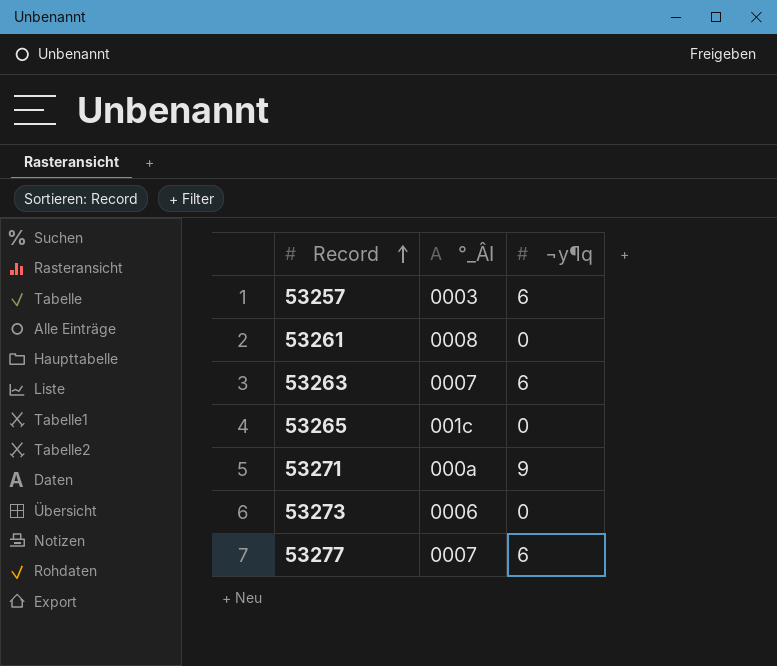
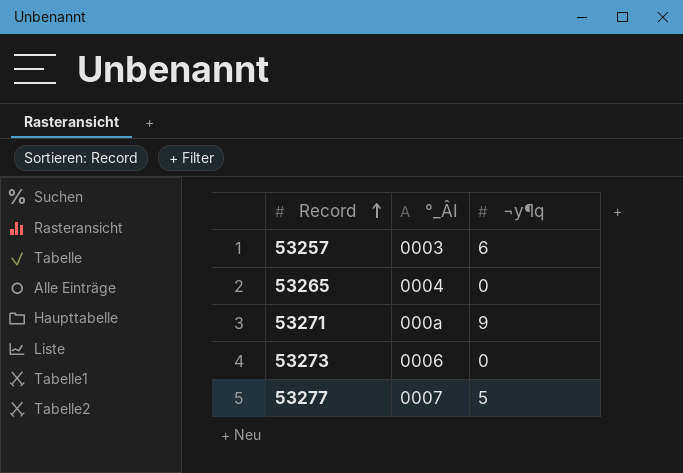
row 53261: 0008 | 0 -> none
row 53263: 0007 | 6 -> none
53265 | °_ÂI: 001c -> 0004
53277 | ¬y¶q: 6 -> 5

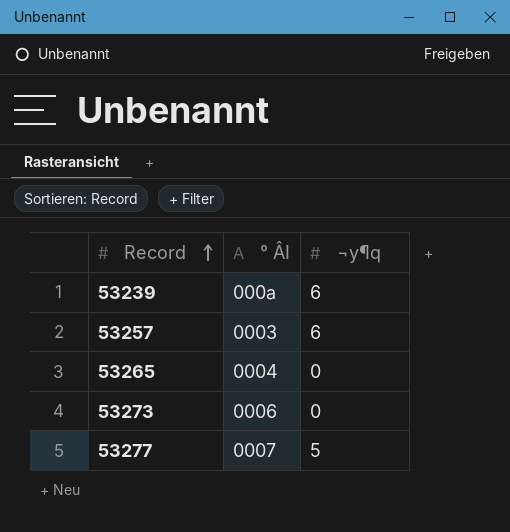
column name: °_ÂI -> ° ÂI
row 53271: 000a | 9 -> none
row 53239: none -> 000a | 6

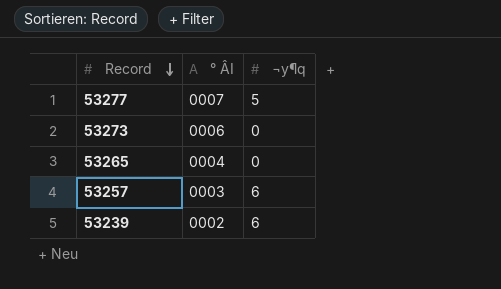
row order: Record ascending -> Record descending
53239 | ° ÂI: 000a -> 0002

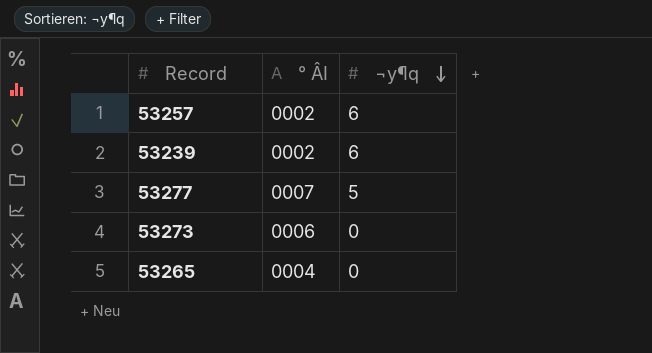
row order: Record descending -> ¬y¶q descending
53257 | ° ÂI: 0003 -> 0002

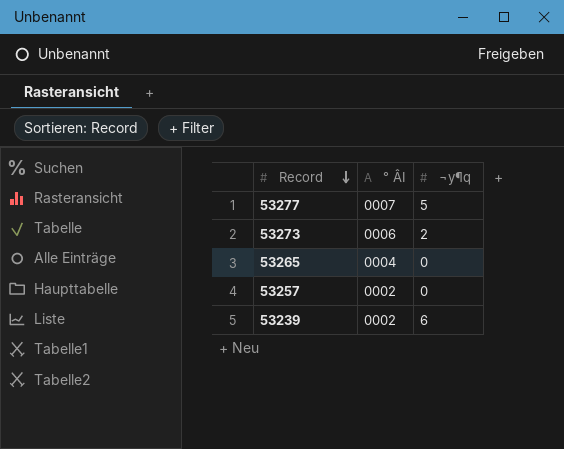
row order: ¬y¶q descending -> Record descending
53273 | ¬y¶q: 0 -> 2
53257 | ¬y¶q: 6 -> 0

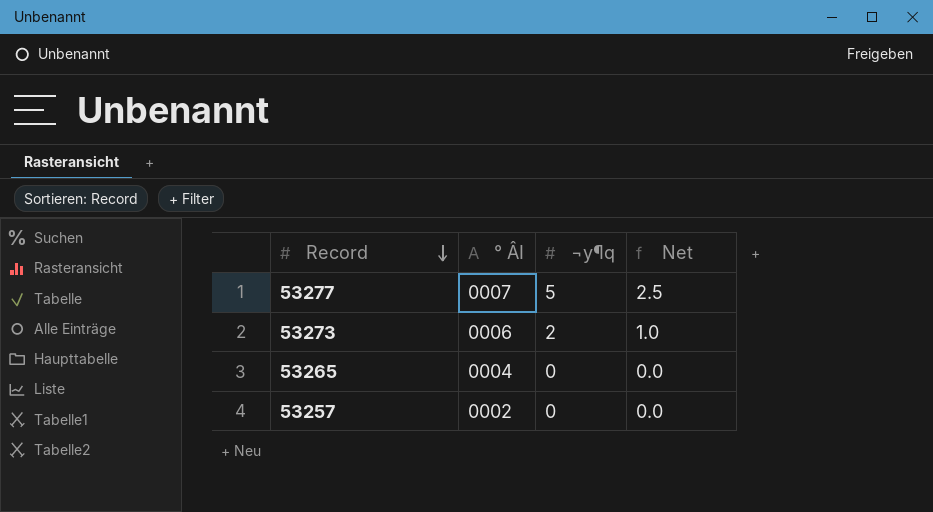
column Net | formula: none -> [¬y¶q] * 0.5
row 53239: 0002 | 6 -> none

